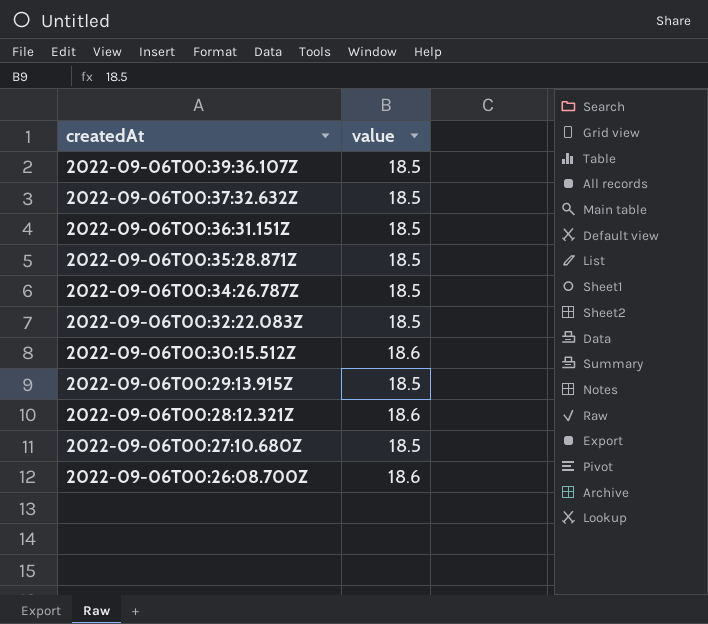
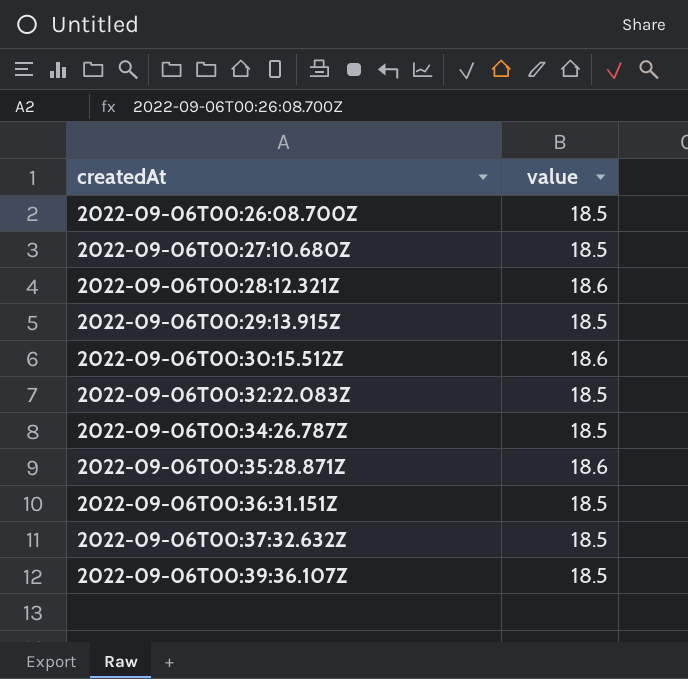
row order: createdAt descending -> createdAt ascending
2022-09-06T00:26:08.700Z | value: 18.6 -> 18.5
2022-09-06T00:35:28.871Z | value: 18.5 -> 18.6

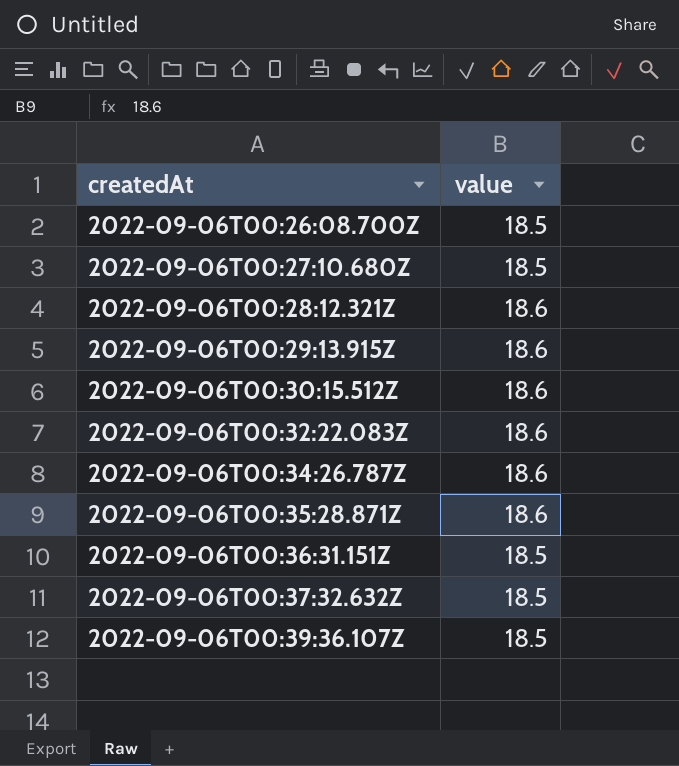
2022-09-06T00:29:13.915Z | value: 18.5 -> 18.6
2022-09-06T00:32:22.083Z | value: 18.5 -> 18.6
2022-09-06T00:34:26.787Z | value: 18.5 -> 18.6

